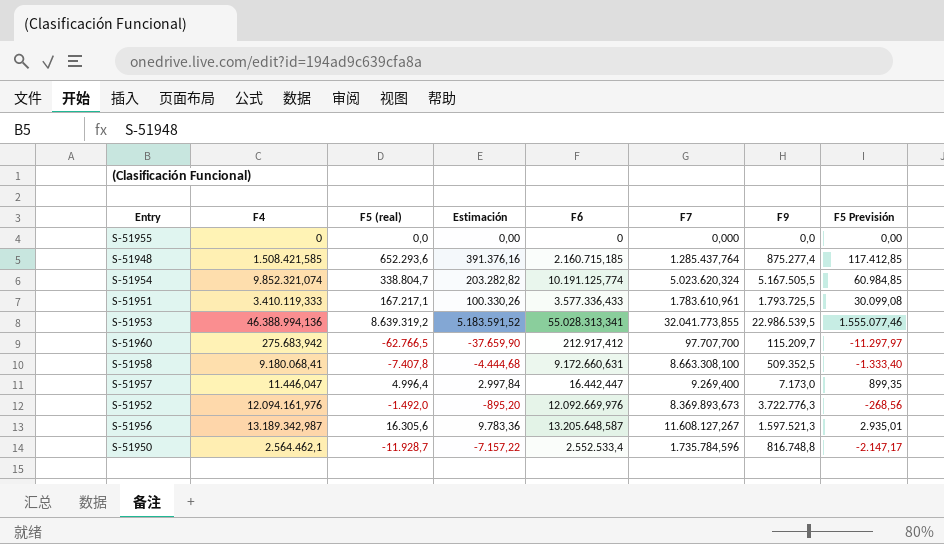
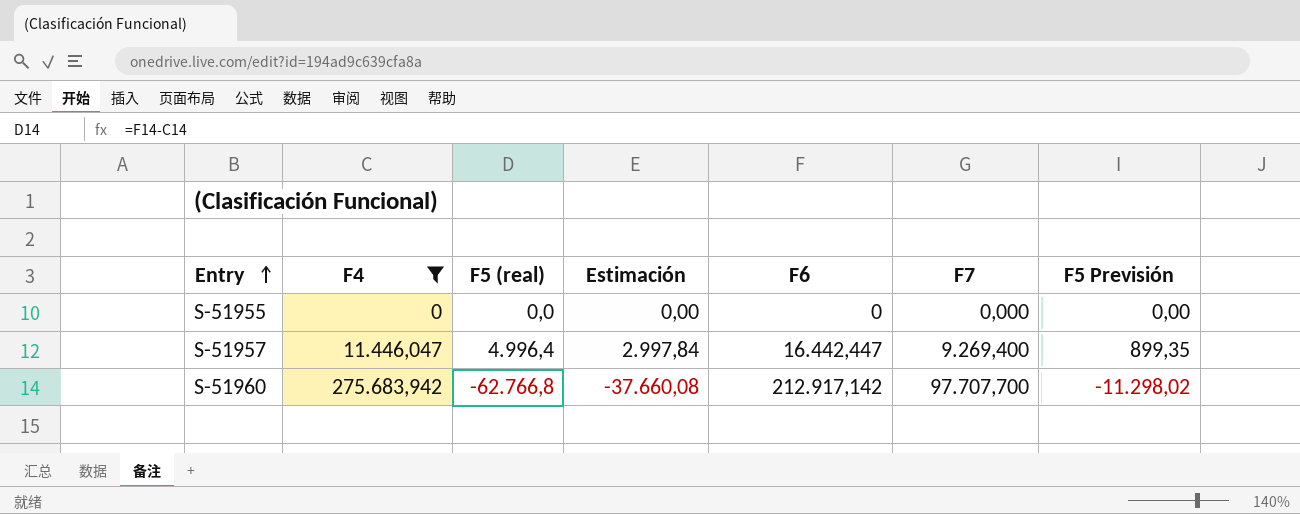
filter: none -> F4 <= 275.683,942
row order: none -> Entry ascending
column F9 | formula: [F6] - [F7] -> none
S-51960 | F5 (real): -62.766,5 -> -62.766,8
S-51960 | Estimación: -37.659,90 -> -37.660,08
S-51960 | F6: 212.917,412 -> 212.917,142
S-51960 | F5 Previsión: -11.297,97 -> -11.298,02

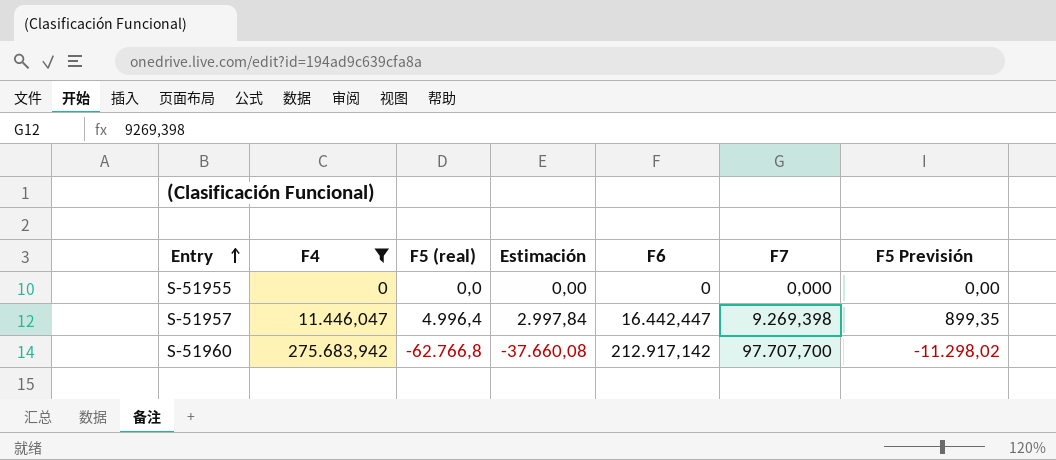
S-51957 | F7: 9.269,400 -> 9.269,398

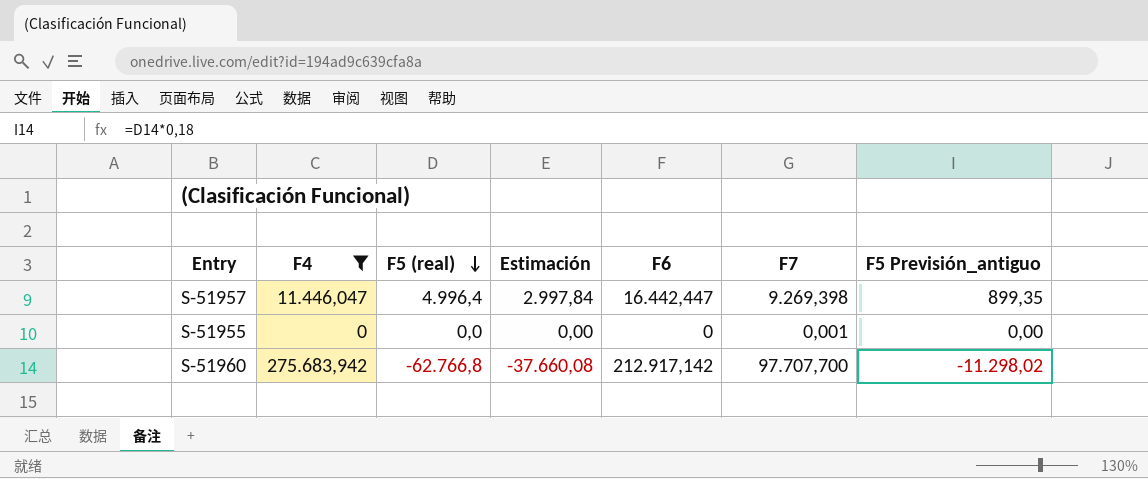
row order: Entry ascending -> F5 (real) descending
column name: F5 Previsión -> F5 Previsión_antiguo
S-51955 | F7: 0,000 -> 0,001

